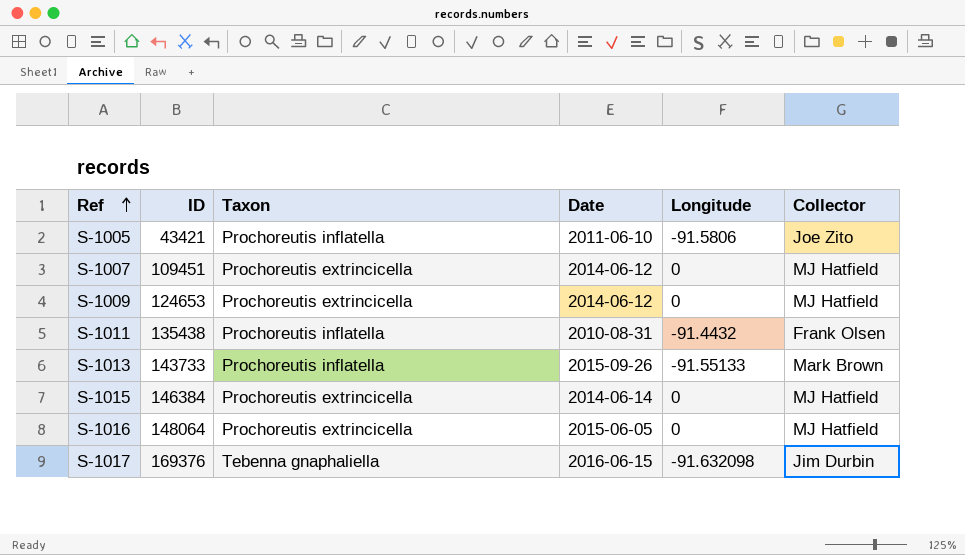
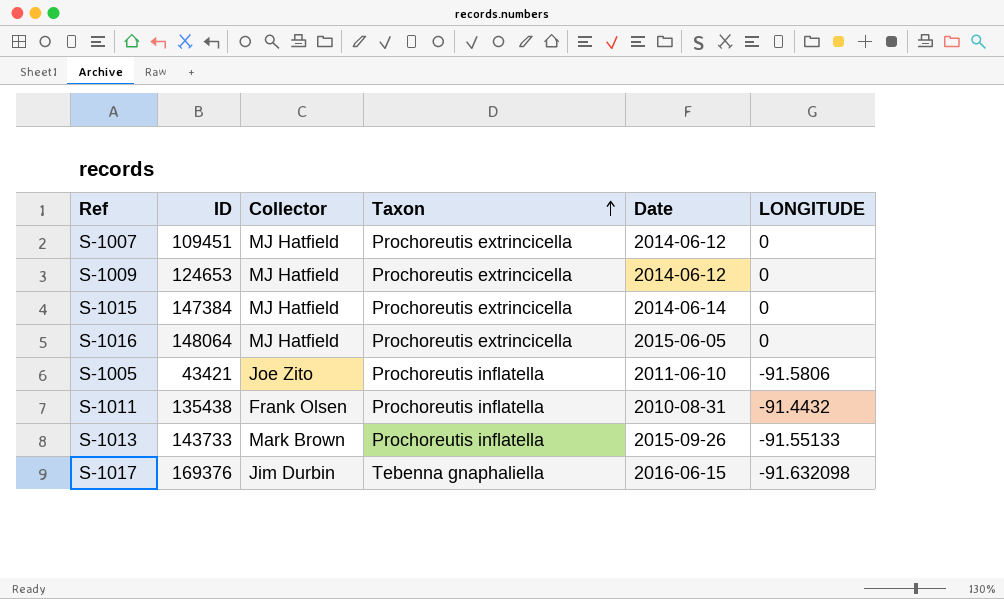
row order: Ref ascending -> Taxon ascending
column Collector | position: 6 -> 3
column name: Longitude -> LONGITUDE
S-1015 | ID: 146384 -> 147384

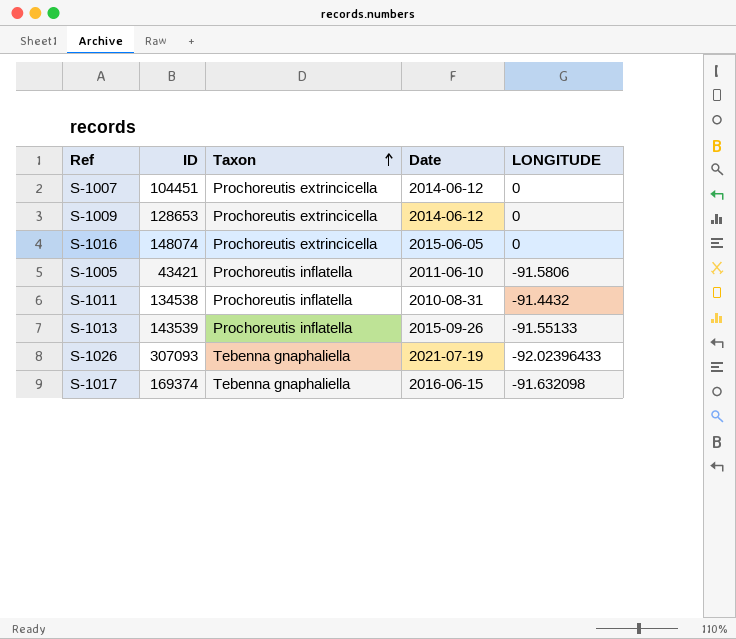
column Collector | position: 3 -> none
row S-1015: 147384 | MJ Hatfield | Prochoreutis extrincicella | 2014-06-14 | 0 -> none
S-1007 | ID: 109451 -> 104451
S-1009 | ID: 124653 -> 128653
S-1016 | ID: 148064 -> 148074
S-1011 | ID: 135438 -> 134538
S-1013 | ID: 143733 -> 143539
row S-1026: none -> 307093 | Tebenna gnaphaliella | 2021-07-19 | -92.02396433
S-1017 | ID: 169376 -> 169374

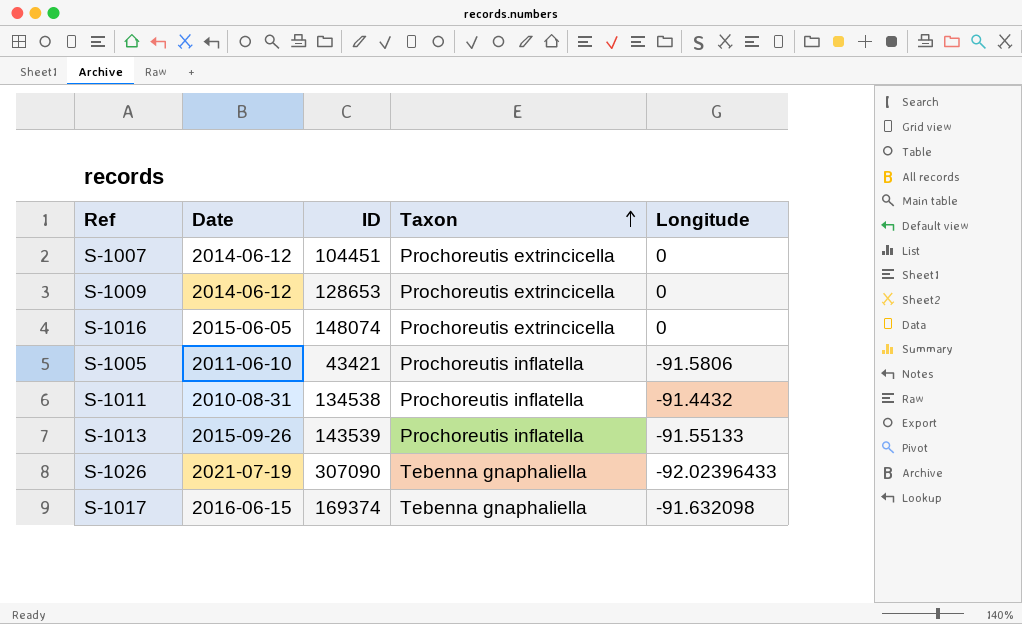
column Date | position: 4 -> 2
column name: LONGITUDE -> Longitude
S-1026 | ID: 307093 -> 307090

